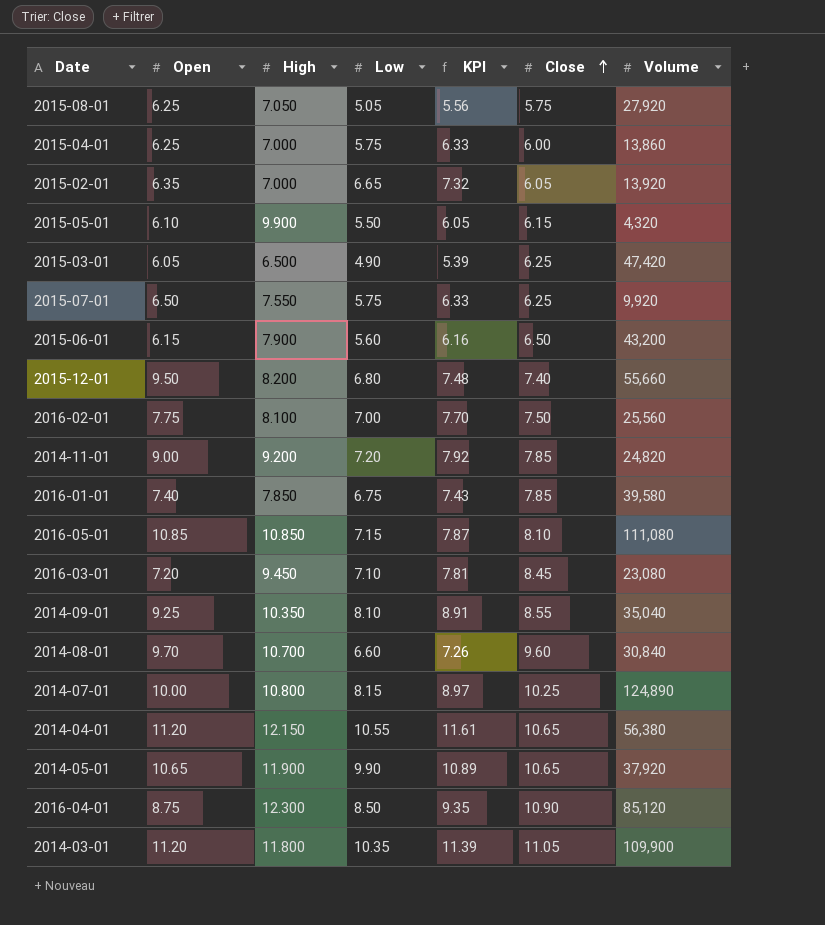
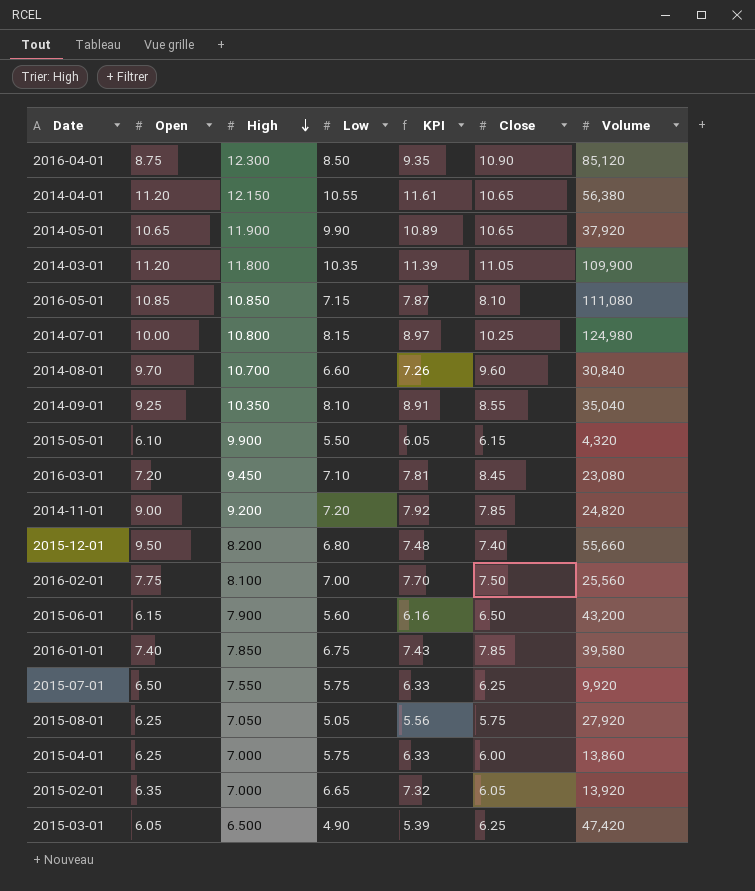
row order: Close ascending -> High descending
2014-07-01 | Volume: 124,890 -> 124,980

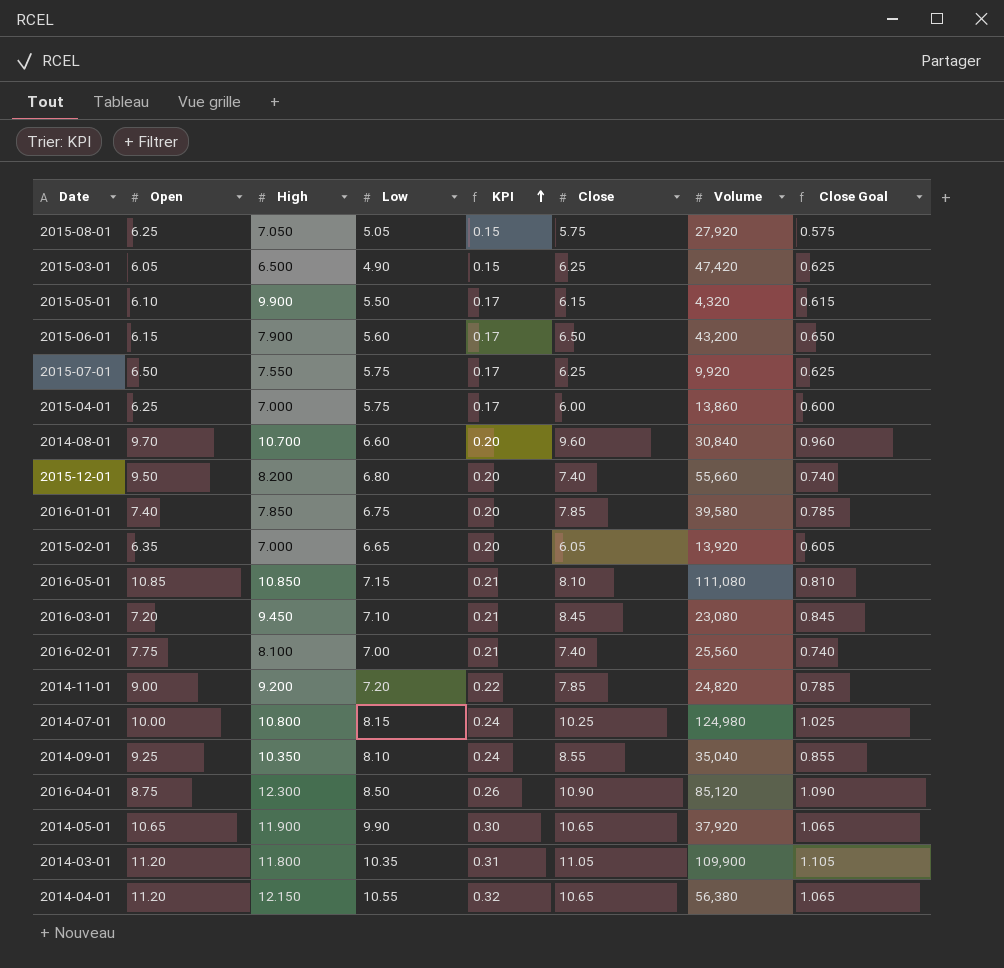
row order: High descending -> KPI ascending
column KPI | formula: [Low] * 1.1 -> [Low] * 0.03
column Close Goal | formula: none -> [Close] * 0.1
2016-02-01 | Close: 7.50 -> 7.40

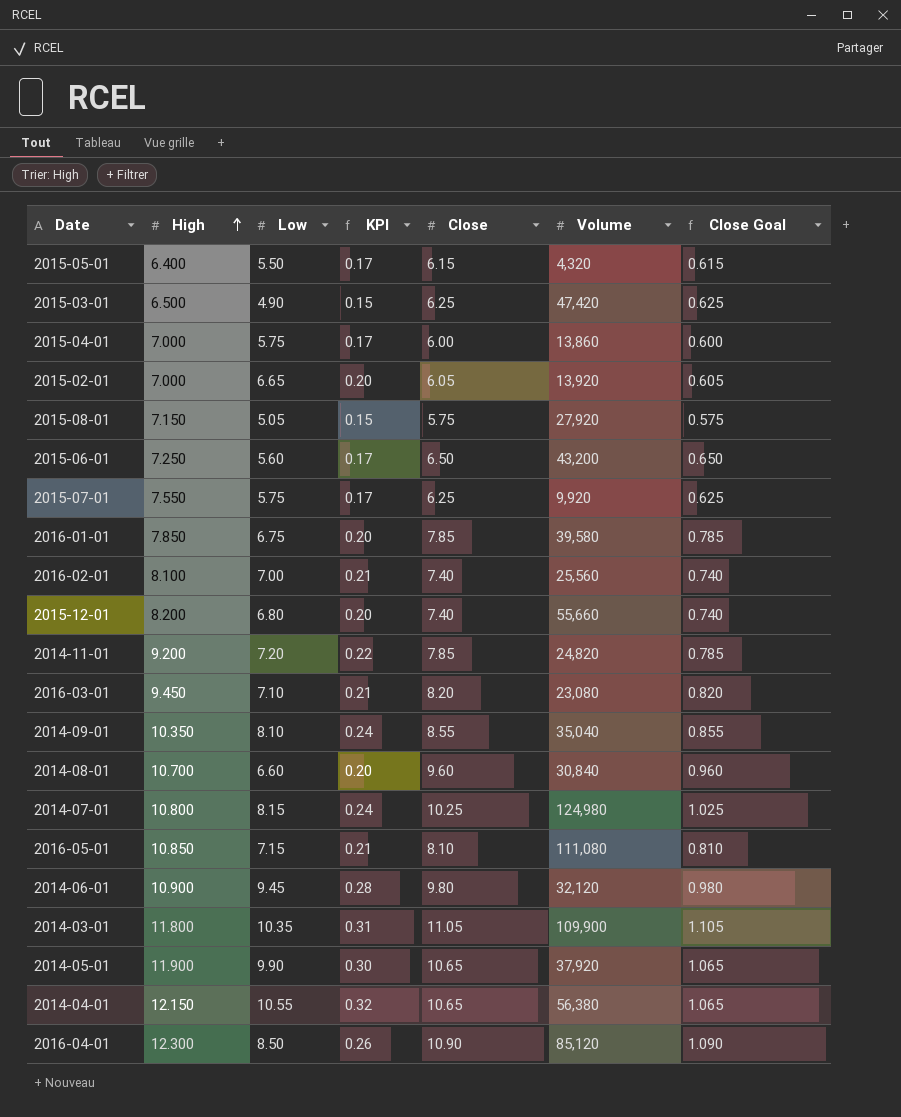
row order: KPI ascending -> High ascending
column Open | position: 2 -> none
2015-05-01 | High: 9.900 -> 6.400
2015-08-01 | High: 7.050 -> 7.150
2015-06-01 | High: 7.900 -> 7.250
2016-03-01 | Close: 8.45 -> 8.20
2016-03-01 | Close Goal: 0.845 -> 0.820
row 2014-06-01: none -> 10.900 | 9.45 | 0.28 | 9.80 | 32,120 | 0.980

